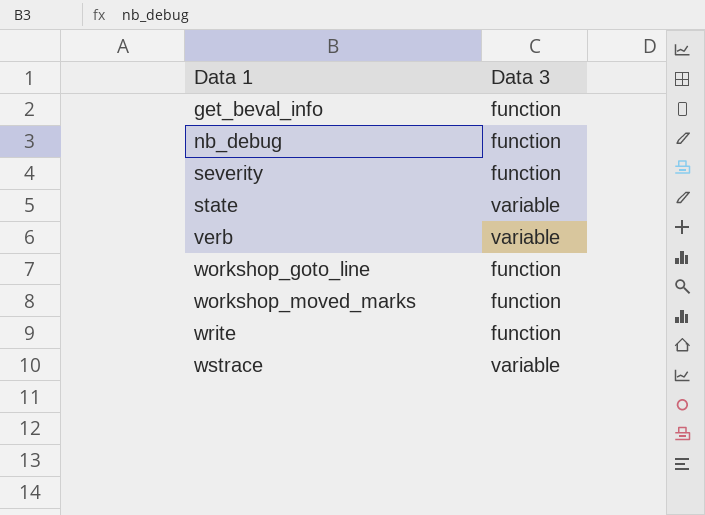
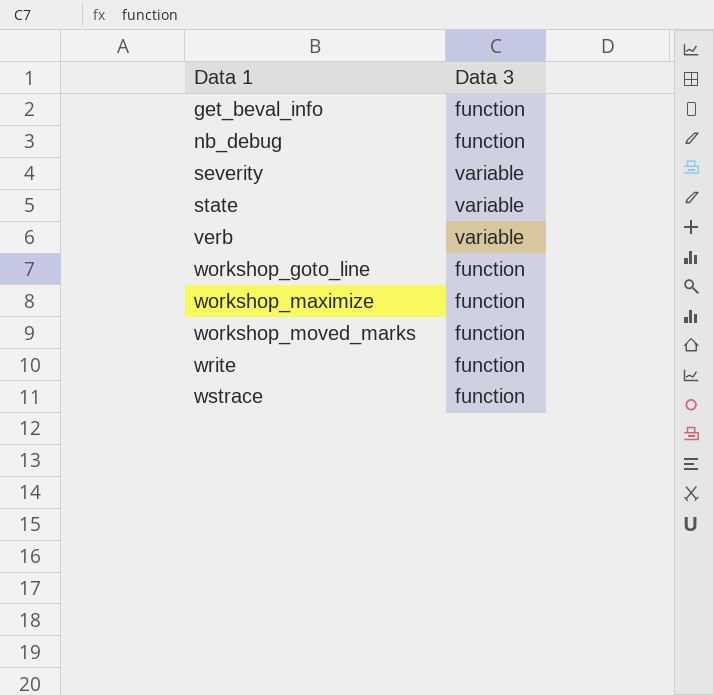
severity | Data 3: function -> variable
row workshop_maximize: none -> function
wstrace | Data 3: variable -> function

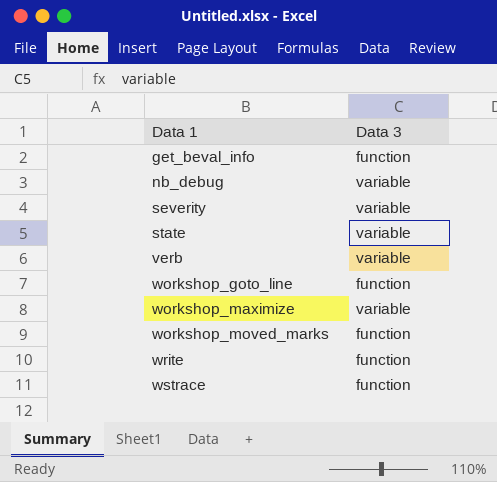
nb_debug | Data 3: function -> variable
workshop_maximize | Data 3: function -> variable

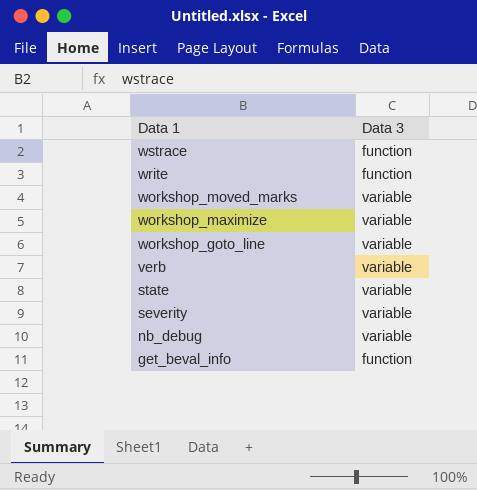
row order: Data 1 ascending -> Data 1 descending
workshop_moved_marks | Data 3: function -> variable
workshop_goto_line | Data 3: function -> variable

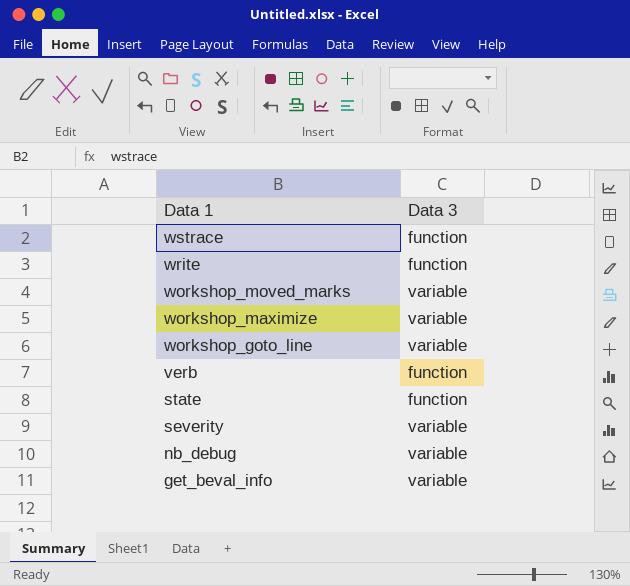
verb | Data 3: variable -> function
state | Data 3: variable -> function
get_beval_info | Data 3: function -> variable

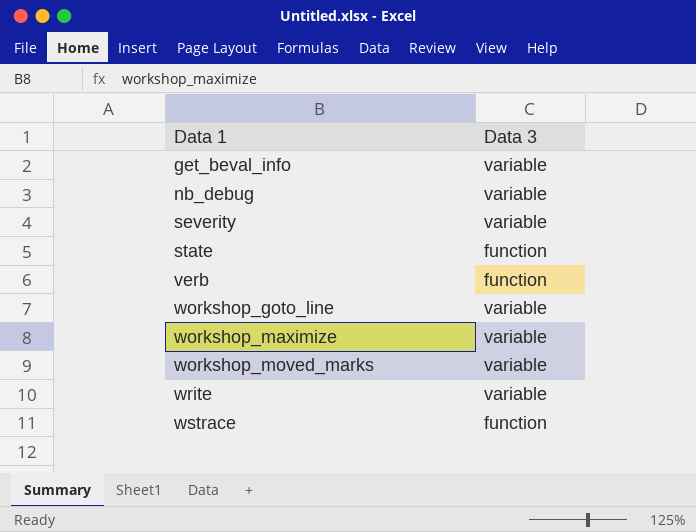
row order: Data 1 descending -> Data 1 ascending
write | Data 3: function -> variable

